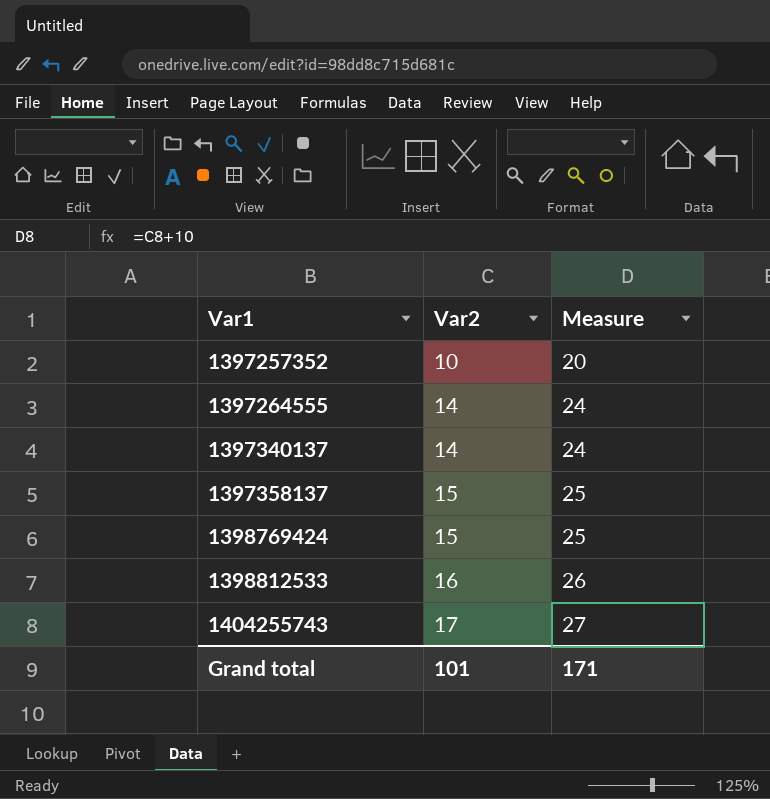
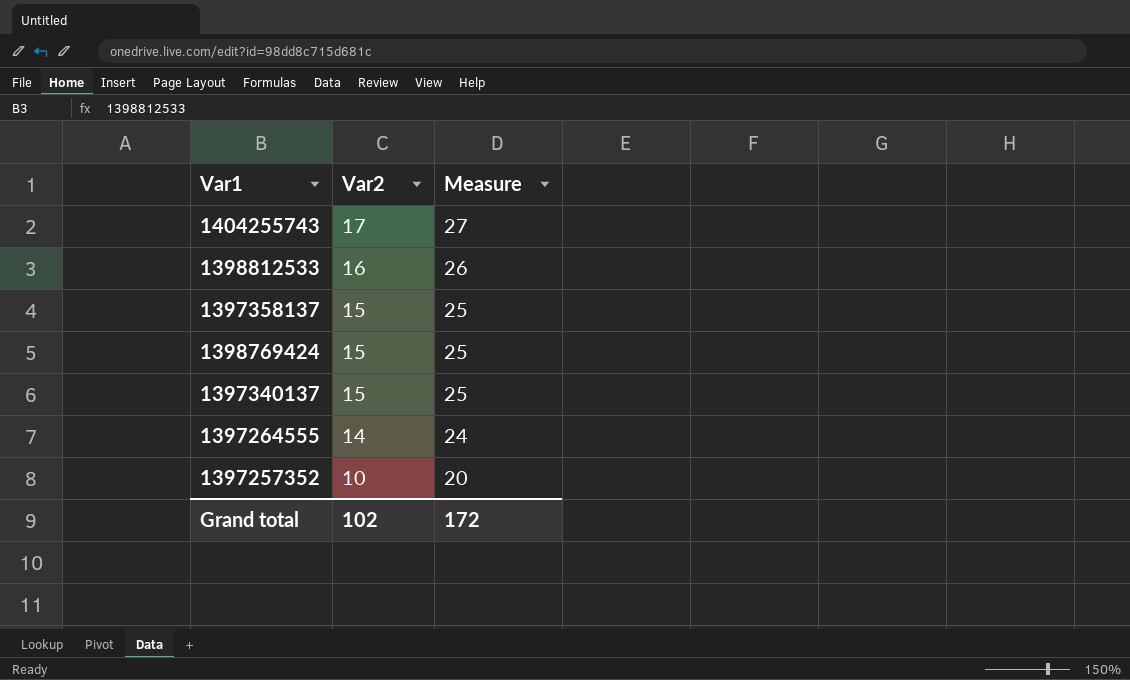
row order: Var1 ascending -> Var2 descending
1397340137 | Var2: 14 -> 15
1397340137 | Measure: 24 -> 25
Grand total | Var2: 101 -> 102
Grand total | Measure: 171 -> 172

